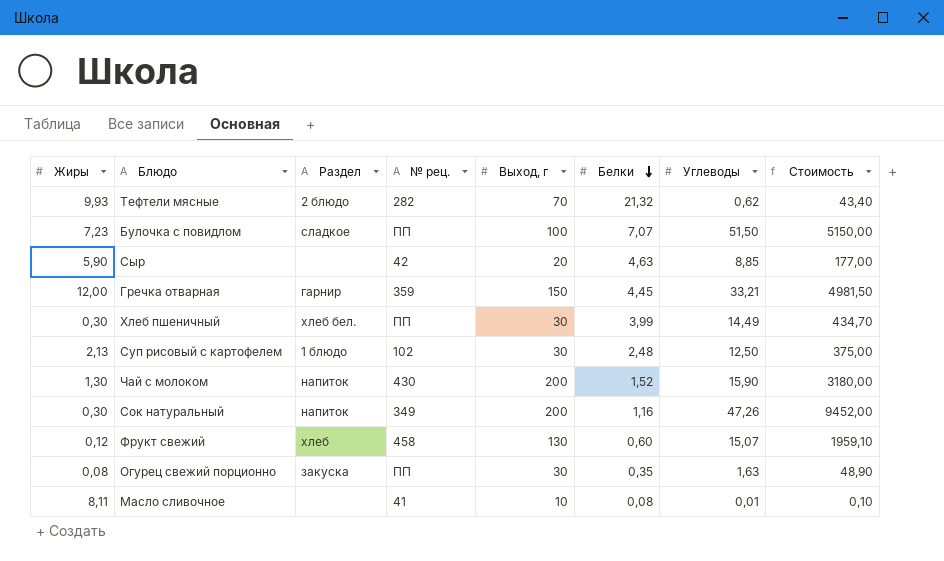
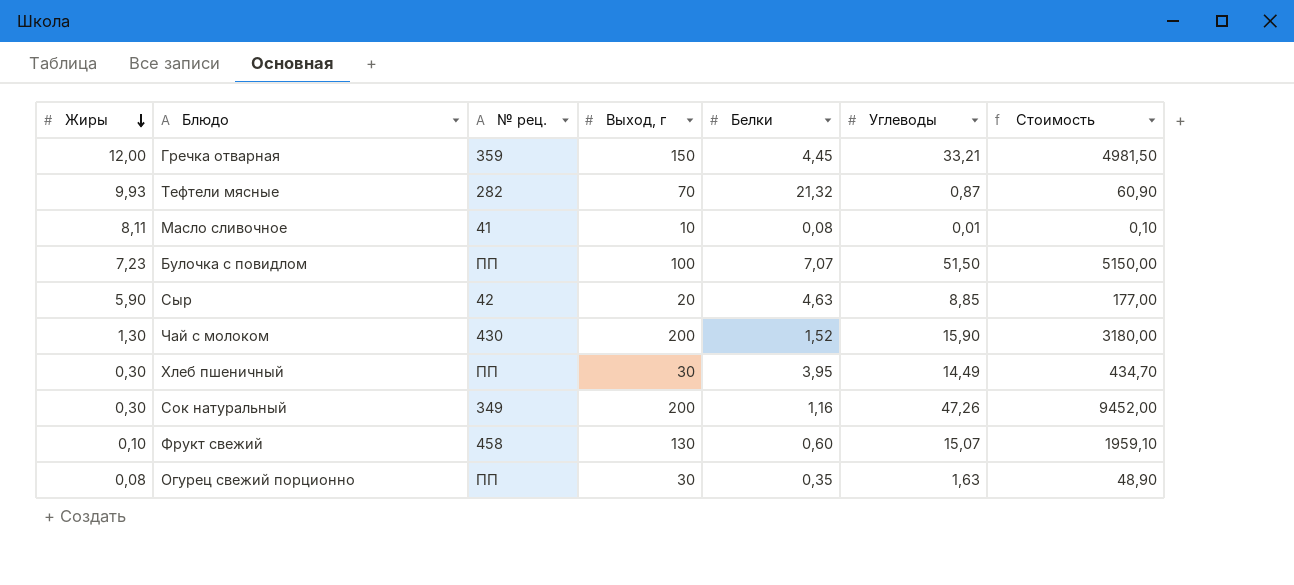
row order: Белки descending -> Жиры descending
column Раздел | position: 3 -> none
row Суп рисовый с картофелем: 2,13 | 1 блюдо | 102 | 30 | 2,48 | 12,50 | 375,00 -> none
Тефтели мясные | Углеводы: 0,62 -> 0,87
Тефтели мясные | Стоимость: 43,40 -> 60,90
Хлеб пшеничный | Белки: 3,99 -> 3,95
Фрукт свежий | Жиры: 0,12 -> 0,10

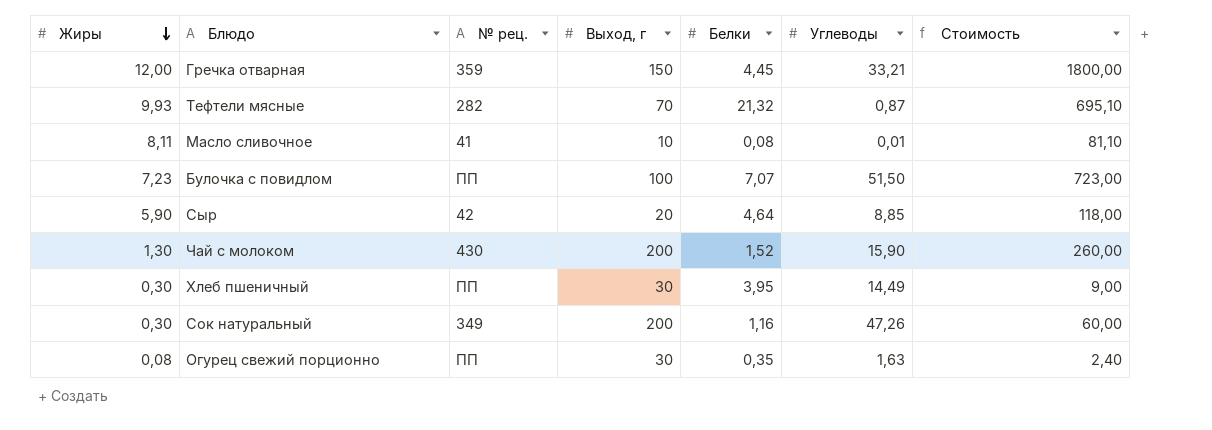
column Стоимость | formula: [Выход, г] * [Углеводы] -> [Жиры] * [Выход, г]
row Фрукт свежий: 0,10 | 458 | 130 | 0,60 | 15,07 | 1959,10 -> none
Сыр | Белки: 4,63 -> 4,64

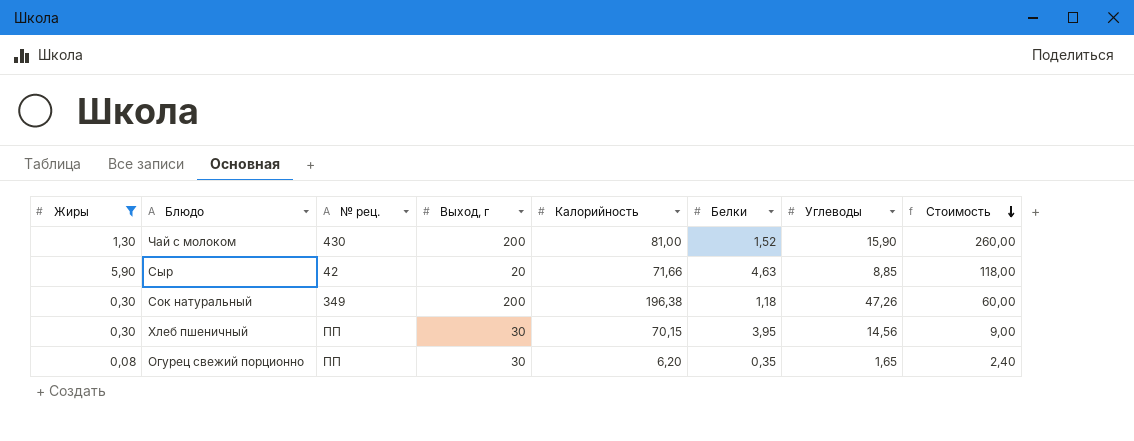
filter: none -> Жиры <= 5,90
row order: Жиры descending -> Стоимость descending
column Калорийность | position: none -> 5
Сыр | Белки: 4,64 -> 4,63
Сок натуральный | Белки: 1,16 -> 1,18
Хлеб пшеничный | Углеводы: 14,49 -> 14,56
Огурец свежий порционно | Углеводы: 1,63 -> 1,65

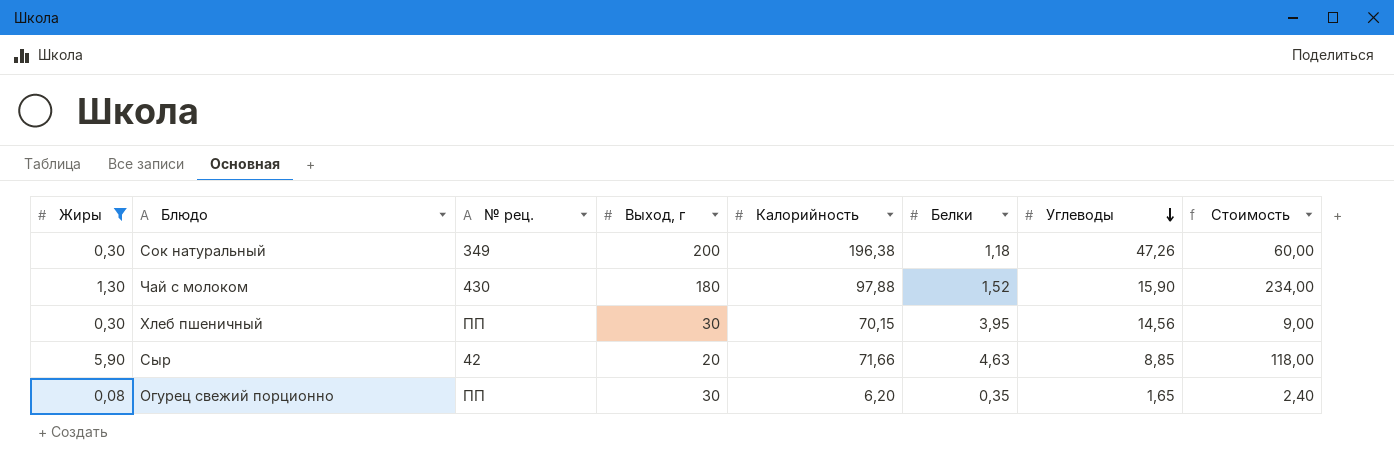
row order: Стоимость descending -> Углеводы descending
Чай с молоком | Выход, г: 200 -> 180
Чай с молоком | Калорийность: 81,00 -> 97,88
Чай с молоком | Стоимость: 260,00 -> 234,00

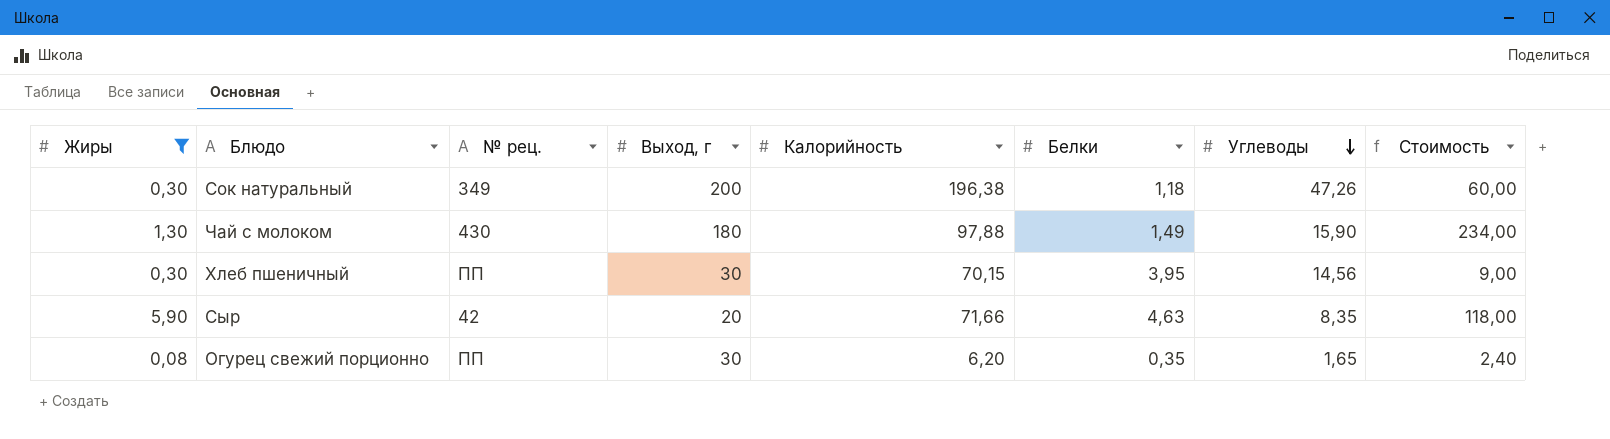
Чай с молоком | Белки: 1,52 -> 1,49
Сыр | Углеводы: 8,85 -> 8,35

